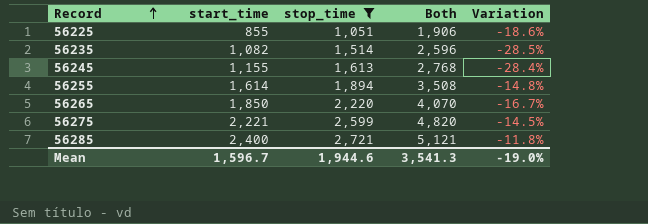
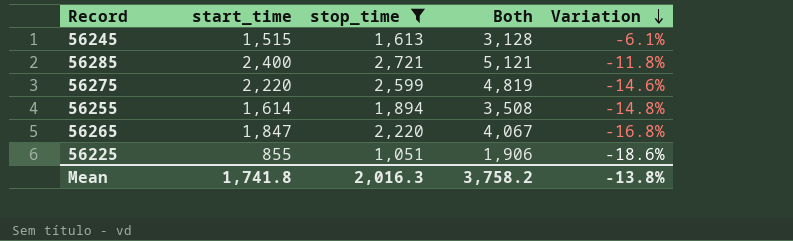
row order: Record ascending -> Variation descending
row 56235: 1,082 | 1,514 | 2,596 | -28.5% -> none
56245 | start_time: 1,155 -> 1,515
56245 | Both: 2,768 -> 3,128
56245 | Variation: -28.4% -> -6.1%
56275 | start_time: 2,221 -> 2,220
56275 | Both: 4,820 -> 4,819
56275 | Variation: -14.5% -> -14.6%
56265 | start_time: 1,850 -> 1,847
56265 | Both: 4,070 -> 4,067
56265 | Variation: -16.7% -> -16.8%
Mean | start_time: 1,596.7 -> 1,741.8
Mean | stop_time: 1,944.6 -> 2,016.3
Mean | Both: 3,541.3 -> 3,758.2
Mean | Variation: -19.0% -> -13.8%

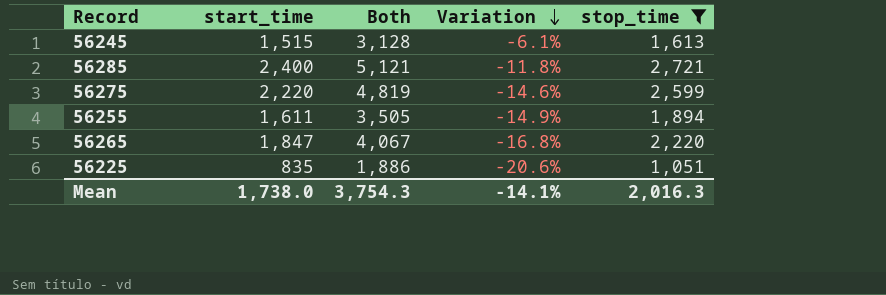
column stop_time | position: 3 -> 5
56255 | start_time: 1,614 -> 1,611
56255 | Both: 3,508 -> 3,505
56255 | Variation: -14.8% -> -14.9%
56225 | start_time: 855 -> 835
56225 | Both: 1,906 -> 1,886
56225 | Variation: -18.6% -> -20.6%
Mean | start_time: 1,741.8 -> 1,738.0
Mean | Both: 3,758.2 -> 3,754.3
Mean | Variation: -13.8% -> -14.1%

